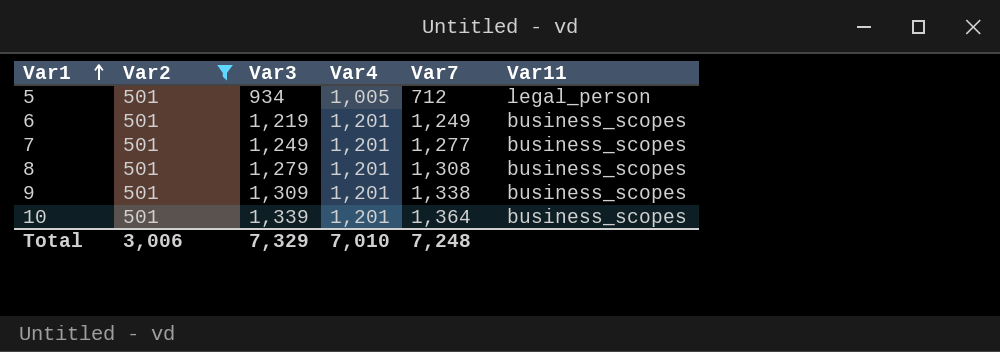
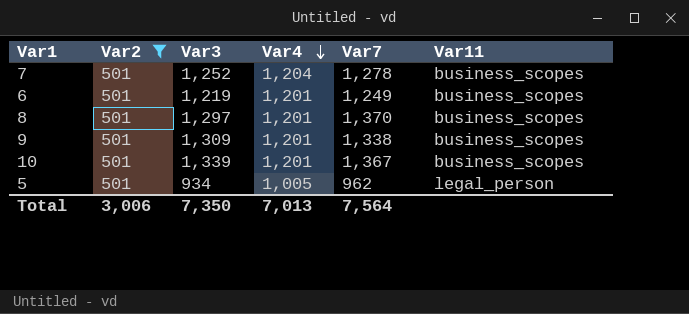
row order: Var1 ascending -> Var4 descending
7 | Var3: 1,249 -> 1,252
7 | Var4: 1,201 -> 1,204
7 | Var7: 1,277 -> 1,278
8 | Var3: 1,279 -> 1,297
8 | Var7: 1,308 -> 1,370
10 | Var7: 1,364 -> 1,367
5 | Var7: 712 -> 962
Total | Var3: 7,329 -> 7,350
Total | Var4: 7,010 -> 7,013
Total | Var7: 7,248 -> 7,564

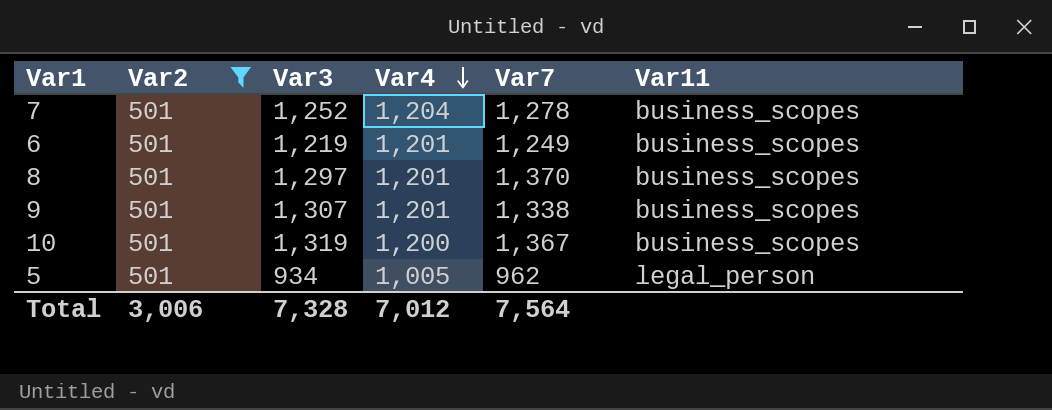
9 | Var3: 1,309 -> 1,307
10 | Var3: 1,339 -> 1,319
10 | Var4: 1,201 -> 1,200
Total | Var3: 7,350 -> 7,328
Total | Var4: 7,013 -> 7,012

